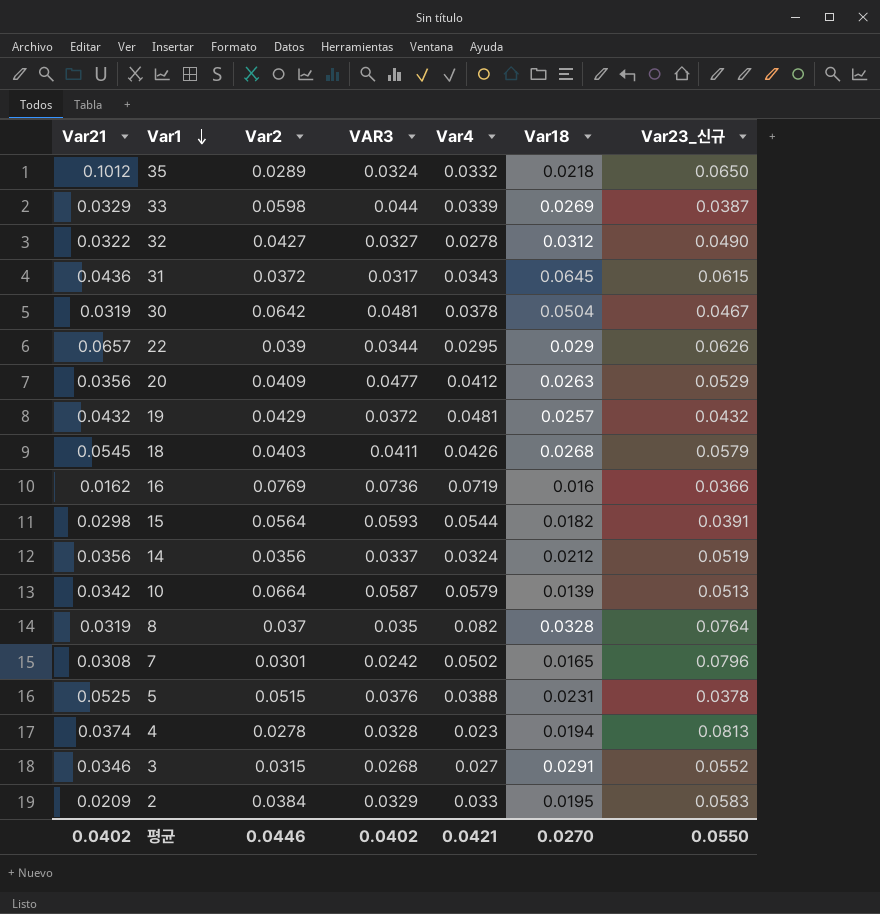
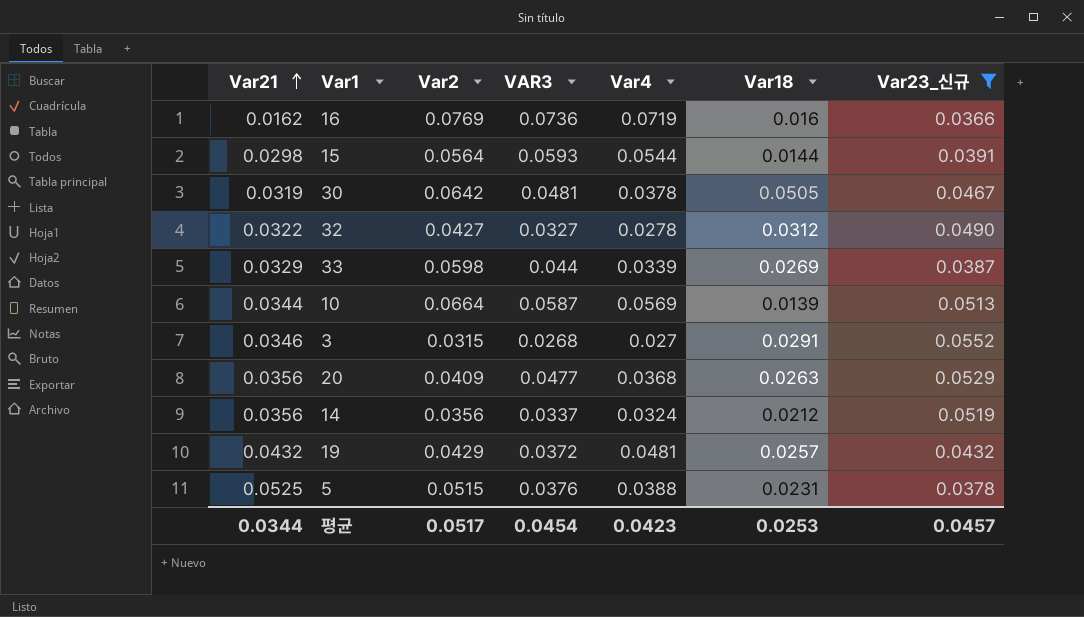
filter: none -> Var23_신규 <= 0.0552
row order: Var1 descending -> Var21 ascending
15 | Var18: 0.0182 -> 0.0144
30 | Var18: 0.0504 -> 0.0505
10 | Var21: 0.0342 -> 0.0344
10 | Var4: 0.0579 -> 0.0569
20 | Var4: 0.0412 -> 0.0368
평균 | Var21: 0.0402 -> 0.0344
평균 | Var2: 0.0446 -> 0.0517
평균 | VAR3: 0.0402 -> 0.0454
평균 | Var4: 0.0421 -> 0.0423
평균 | Var18: 0.0270 -> 0.0253
평균 | Var23_신규: 0.0550 -> 0.0457

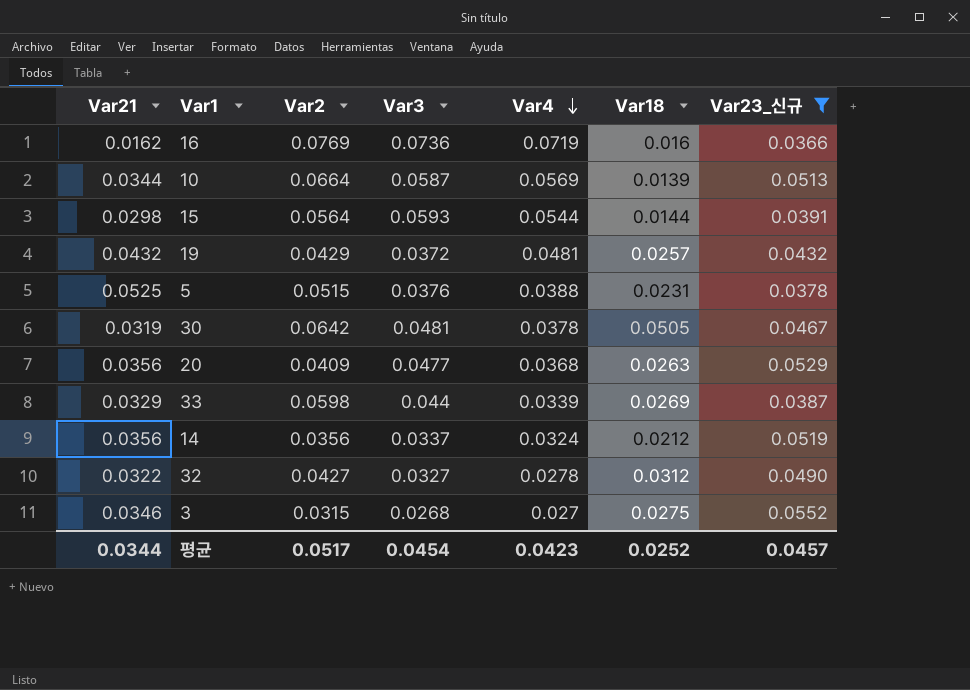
row order: Var21 ascending -> Var4 descending
column name: VAR3 -> Var3
3 | Var18: 0.0291 -> 0.0275
평균 | Var18: 0.0253 -> 0.0252

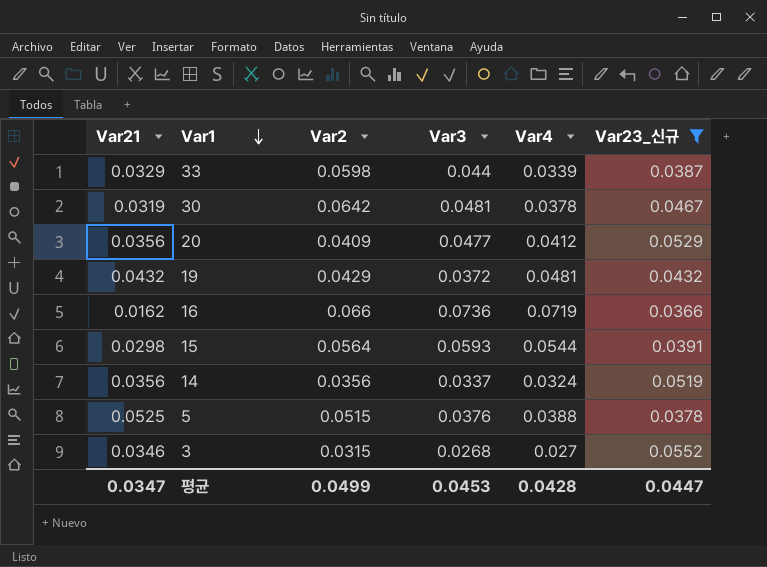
row order: Var4 descending -> Var1 descending
column Var18 | position: 6 -> none
row 10: 0.0344 | 0.0664 | 0.0587 | 0.0569 | 0.0139 | 0.0513 -> none
row 32: 0.0322 | 0.0427 | 0.0327 | 0.0278 | 0.0312 | 0.0490 -> none
20 | Var4: 0.0368 -> 0.0412
16 | Var2: 0.0769 -> 0.066
평균 | Var21: 0.0344 -> 0.0347
평균 | Var2: 0.0517 -> 0.0499
평균 | Var3: 0.0454 -> 0.0453
평균 | Var4: 0.0423 -> 0.0428
평균 | Var23_신규: 0.0457 -> 0.0447

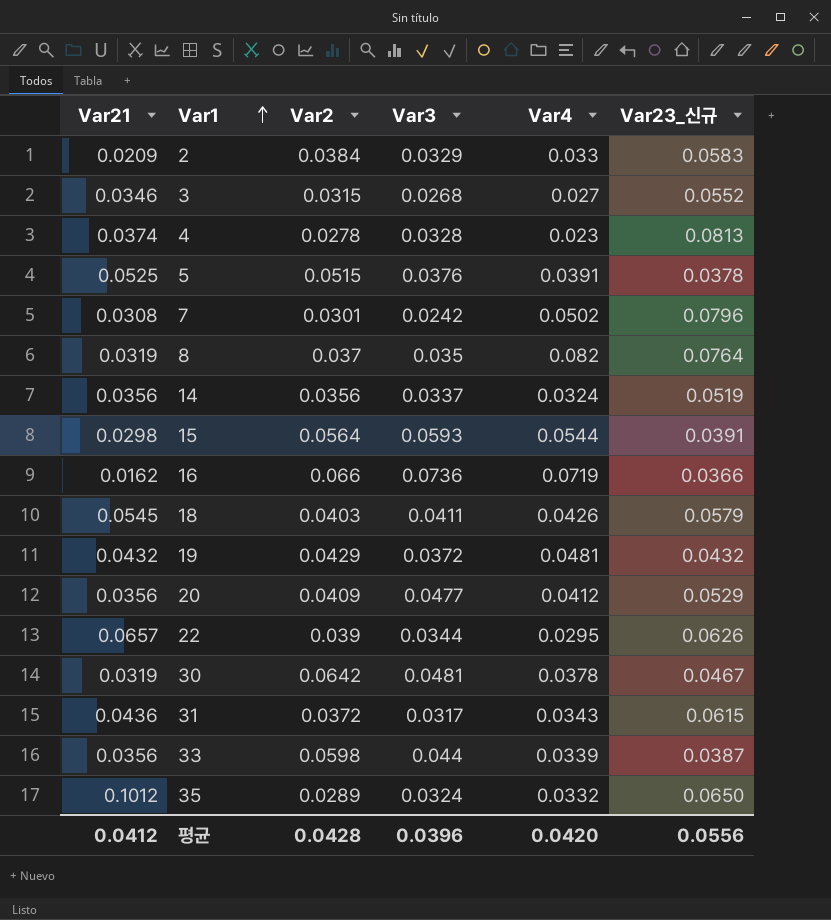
filter: Var23_신규 <= 0.0552 -> none
row order: Var1 descending -> Var1 ascending
5 | Var4: 0.0388 -> 0.0391
33 | Var21: 0.0329 -> 0.0356
평균 | Var21: 0.0347 -> 0.0412
평균 | Var2: 0.0499 -> 0.0428
평균 | Var3: 0.0453 -> 0.0396
평균 | Var4: 0.0428 -> 0.0420
평균 | Var23_신규: 0.0447 -> 0.0556

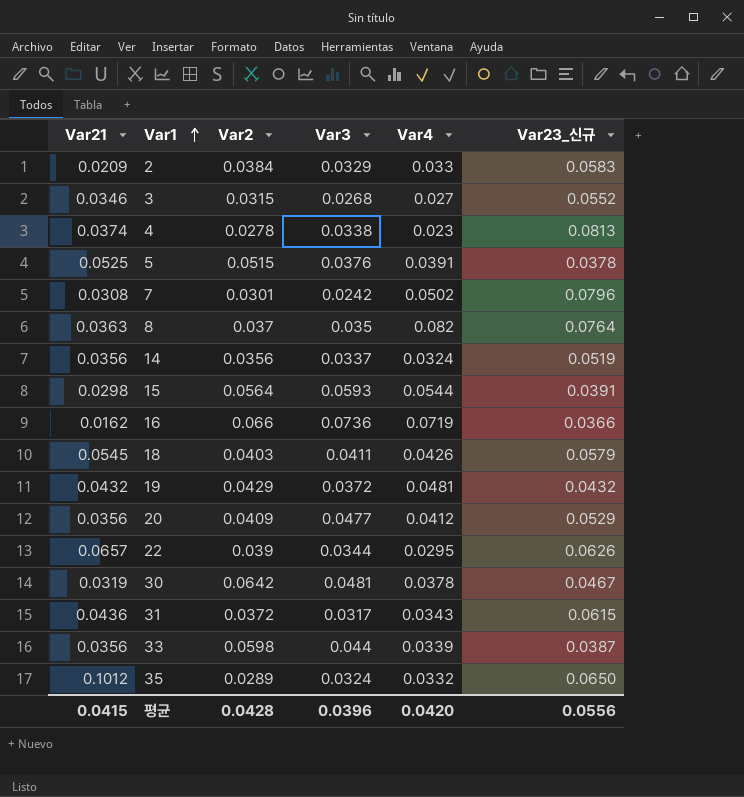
4 | Var3: 0.0328 -> 0.0338
8 | Var21: 0.0319 -> 0.0363
평균 | Var21: 0.0412 -> 0.0415

